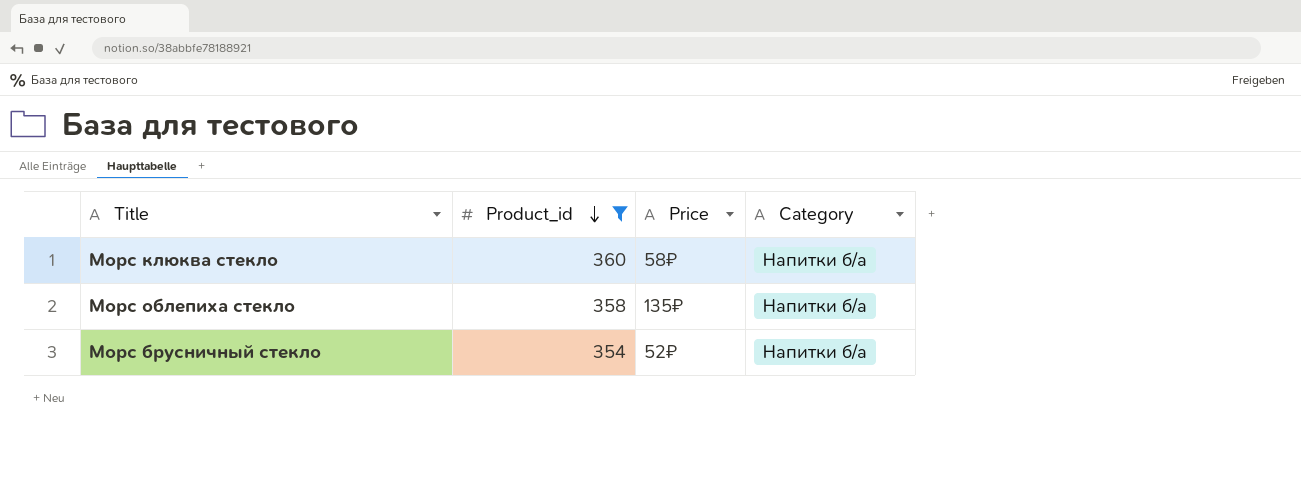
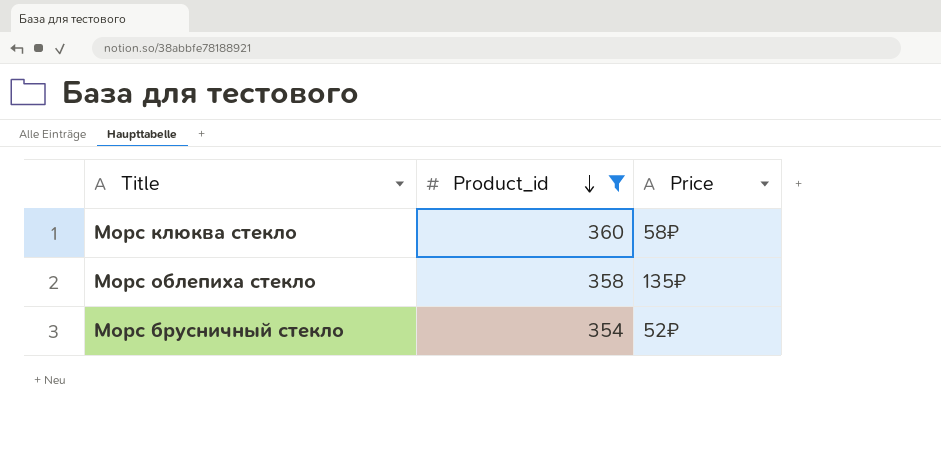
column Category | position: 4 -> none

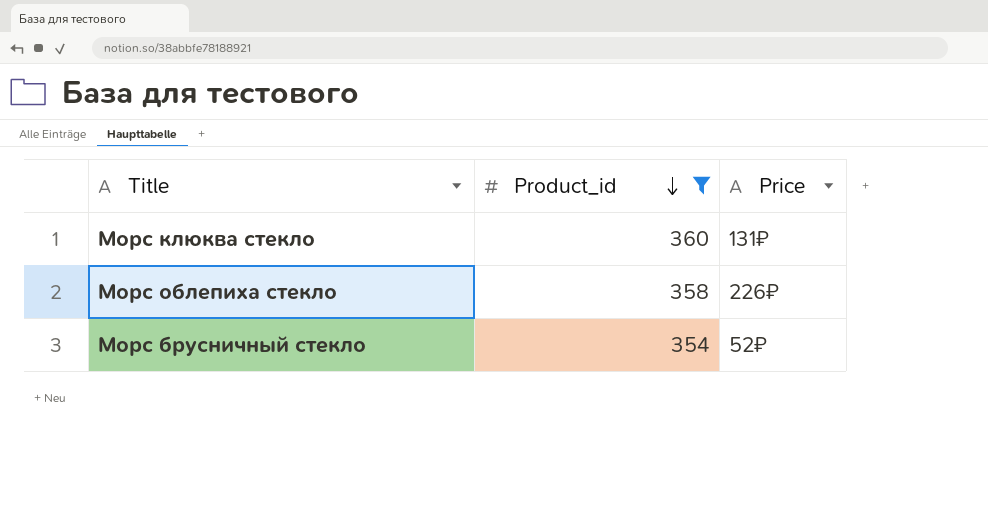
Морс клюква стекло | Price: 58₽ -> 131₽
Морс облепиха стекло | Price: 135₽ -> 226₽

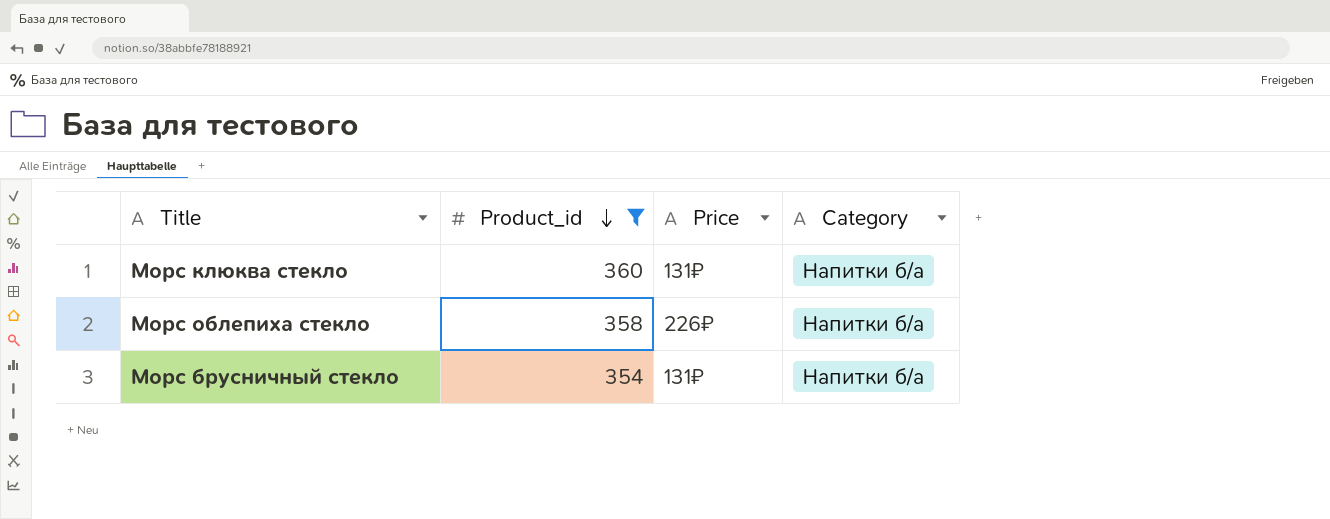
column Category | position: none -> 4
Морс брусничный стекло | Price: 52₽ -> 131₽

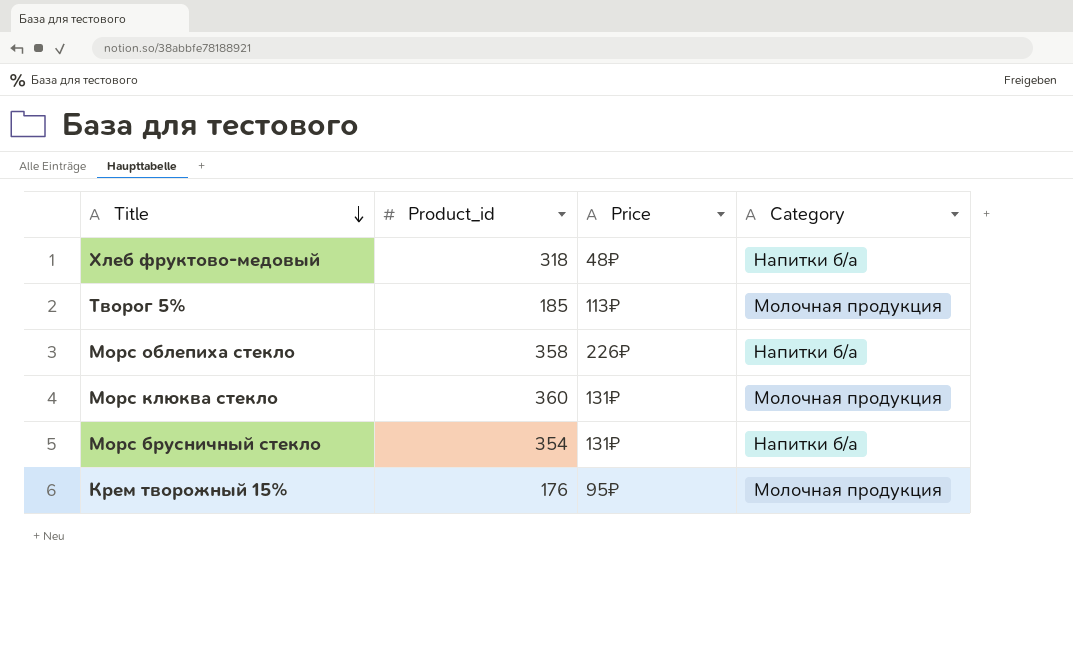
filter: Product_id >= 354 -> none
row order: Product_id descending -> Title descending
Морс клюква стекло | Category: Напитки б/а -> Молочная продукция

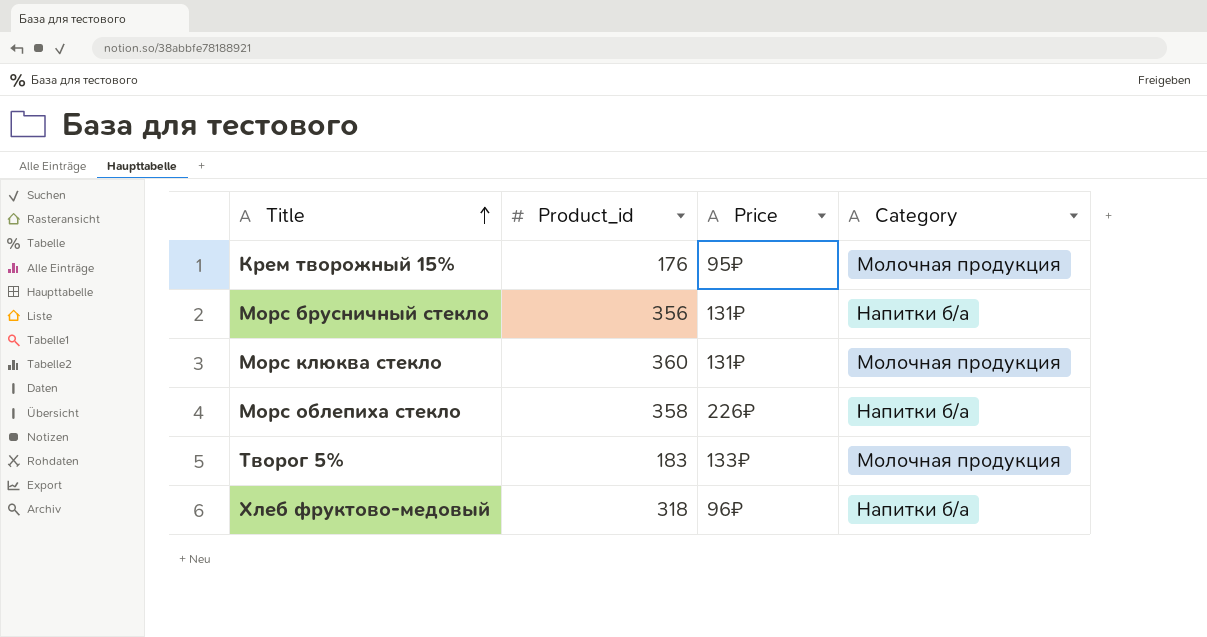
row order: Title descending -> Title ascending
Морс брусничный стекло | Product_id: 354 -> 356
Творог 5% | Product_id: 185 -> 183
Творог 5% | Price: 113₽ -> 133₽
Хлеб фруктово-медовый | Price: 48₽ -> 96₽

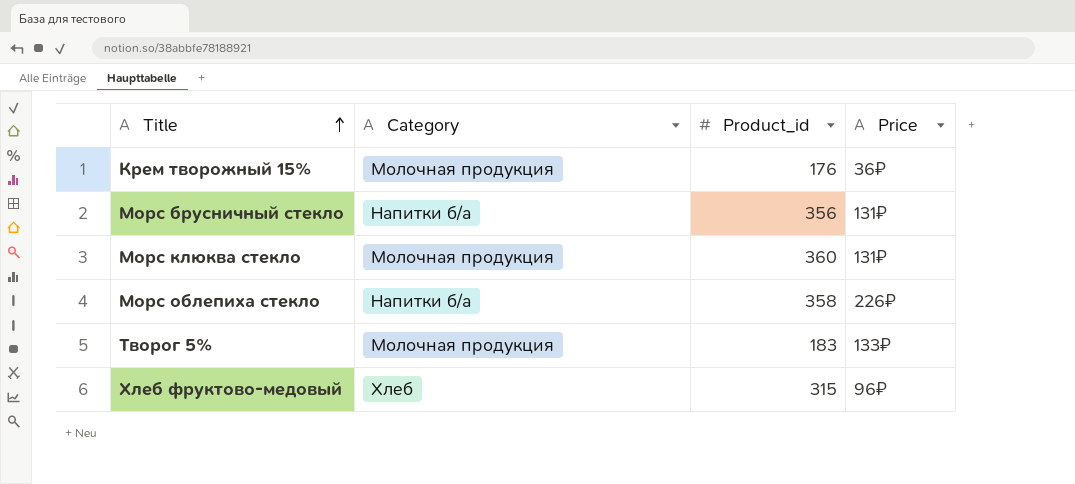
column Category | position: 4 -> 2
Крем творожный 15% | Price: 95₽ -> 36₽
Хлеб фруктово-медовый | Category: Напитки б/а -> Хлеб
Хлеб фруктово-медовый | Product_id: 318 -> 315

